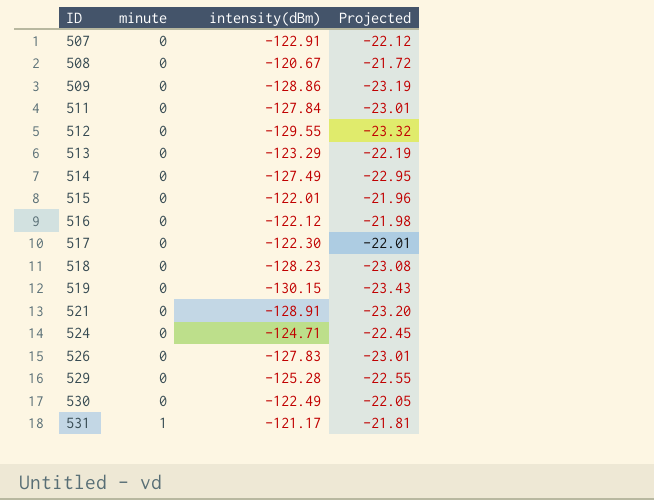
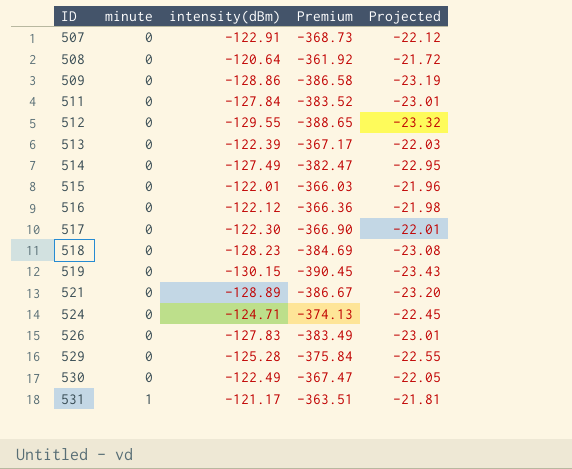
column Premium | formula: none -> [intensity(dBm)] * 3
508 | intensity(dBm): -120.67 -> -120.64
513 | intensity(dBm): -123.29 -> -122.39
513 | Projected: -22.19 -> -22.03
521 | intensity(dBm): -128.91 -> -128.89

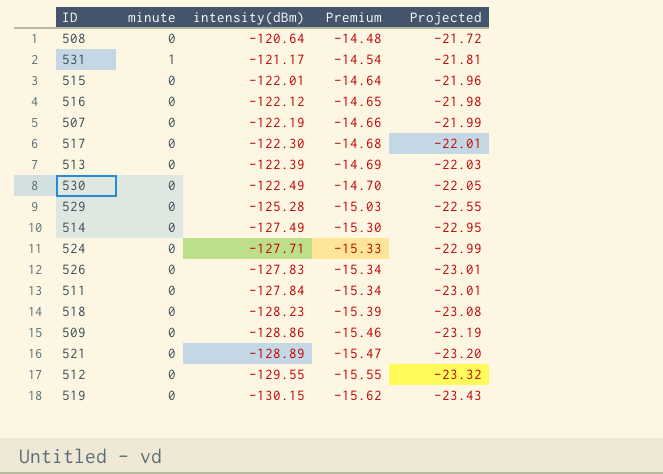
row order: ID ascending -> intensity(dBm) descending
column Premium | formula: [intensity(dBm)] * 3 -> [intensity(dBm)] * 0.12
507 | intensity(dBm): -122.91 -> -122.19
507 | Projected: -22.12 -> -21.99
524 | intensity(dBm): -124.71 -> -127.71
524 | Projected: -22.45 -> -22.99

